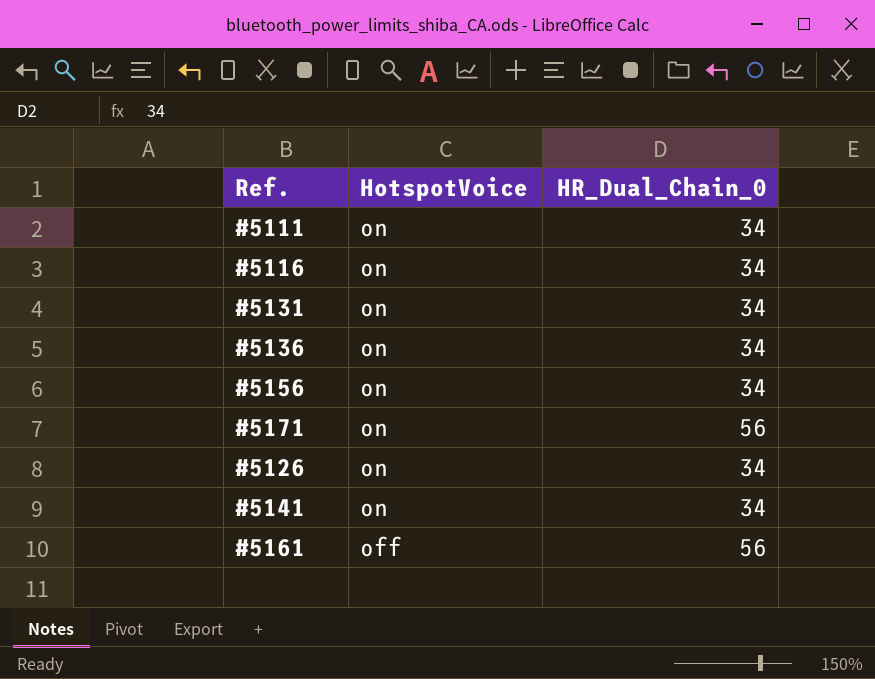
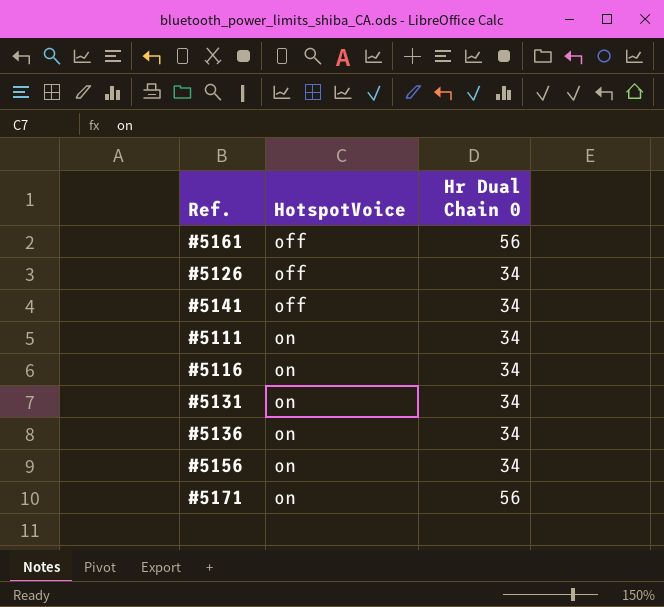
row order: HotspotVoice descending -> HotspotVoice ascending
column name: HR_Dual_Chain_0 -> Hr Dual Chain 0
#5126 | HotspotVoice: on -> off
#5141 | HotspotVoice: on -> off

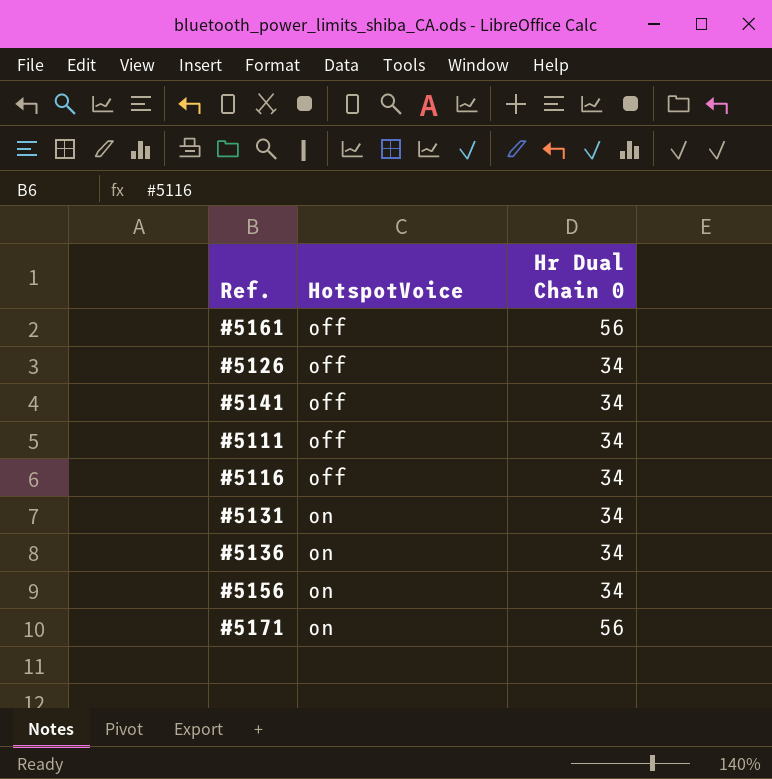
#5111 | HotspotVoice: on -> off
#5116 | HotspotVoice: on -> off

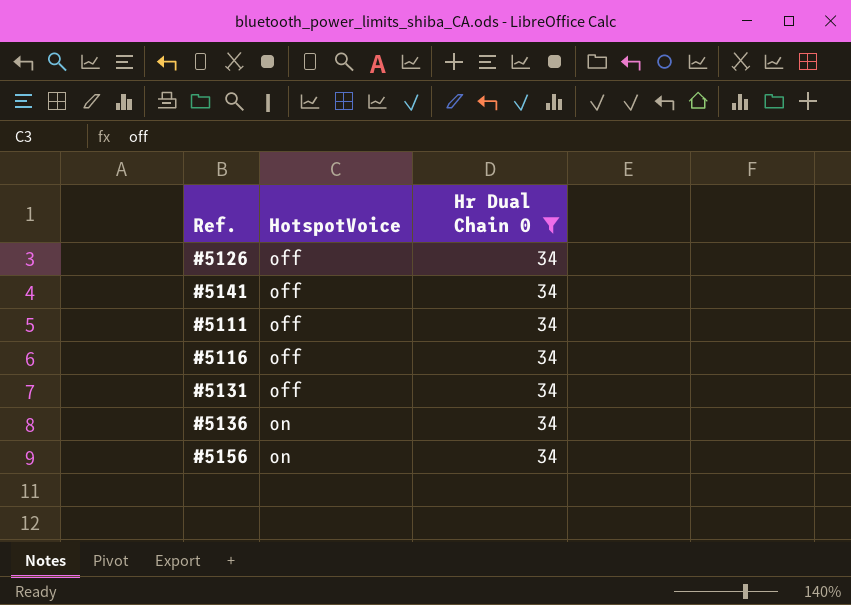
filter: none -> Hr Dual Chain 0 = 34
#5131 | HotspotVoice: on -> off

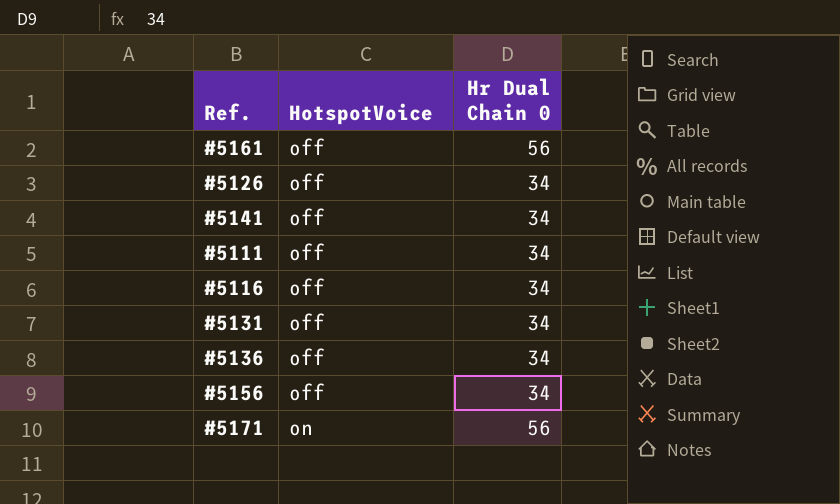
filter: Hr Dual Chain 0 = 34 -> none
#5136 | HotspotVoice: on -> off
#5156 | HotspotVoice: on -> off

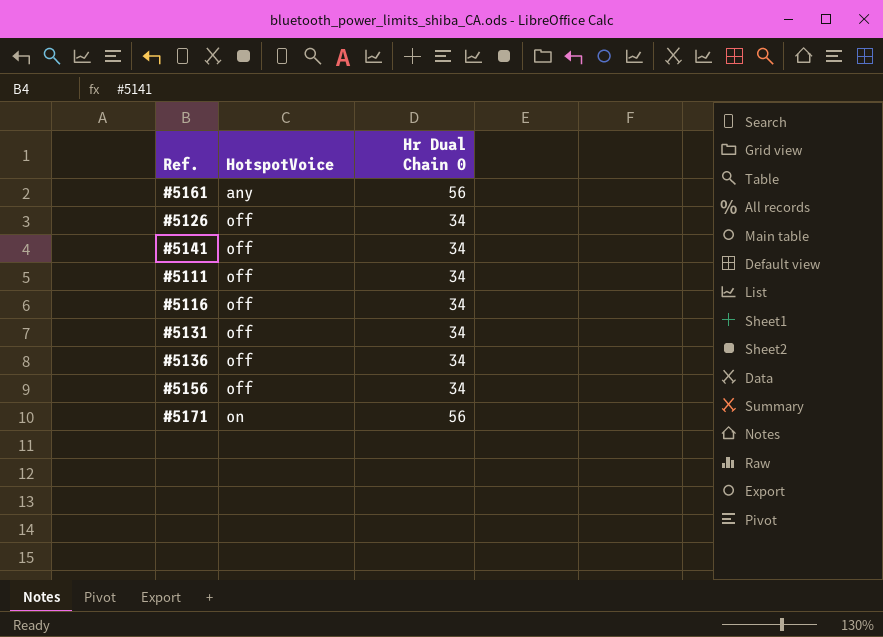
#5161 | HotspotVoice: off -> any

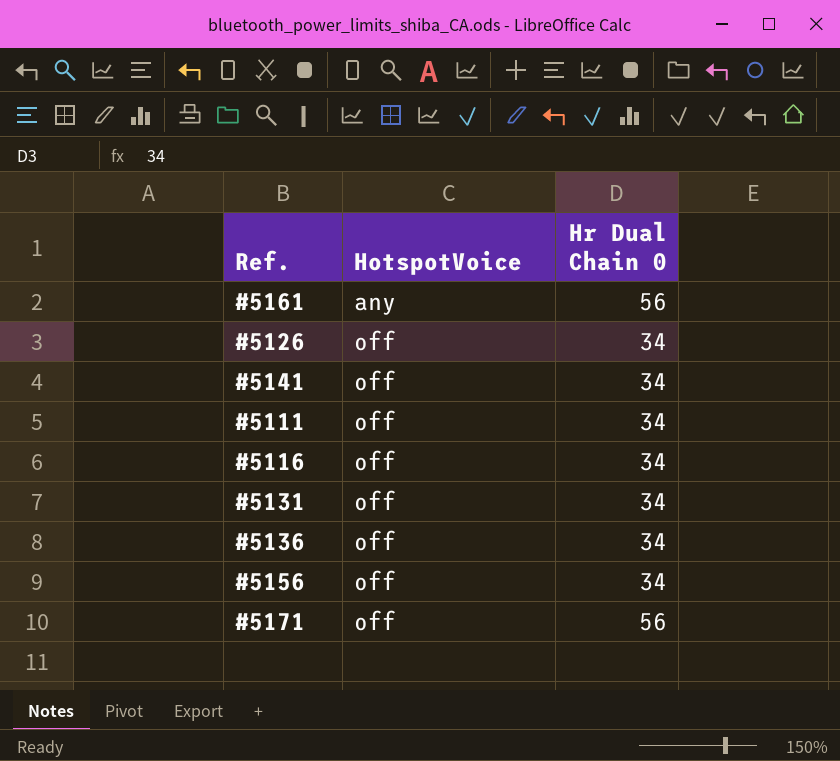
#5171 | HotspotVoice: on -> off

